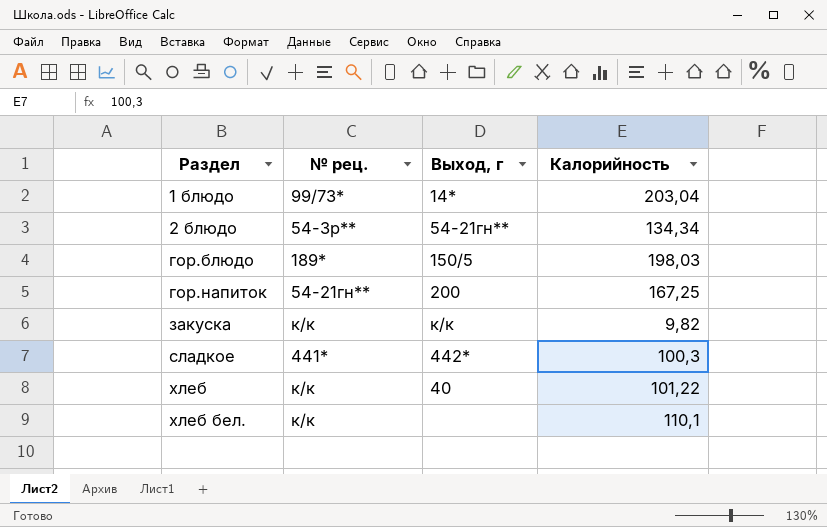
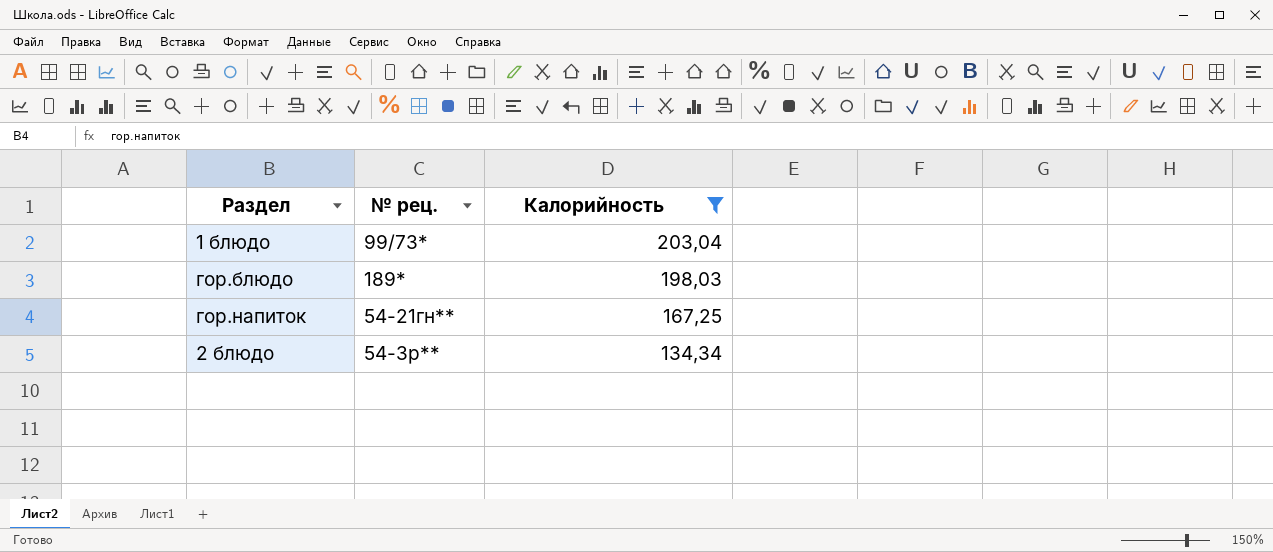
filter: none -> Калорийность >= 134,34
row order: Раздел ascending -> Калорийность descending
column Выход, г | position: 3 -> none

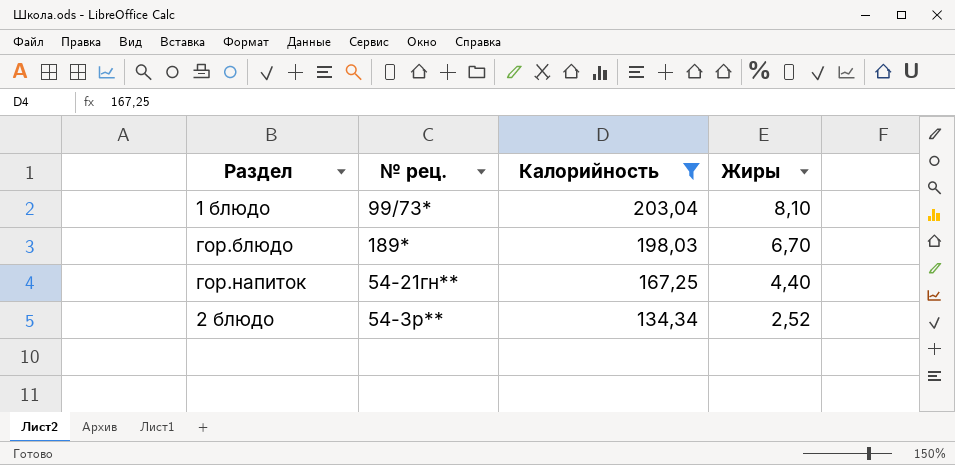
column Жиры | position: none -> 4

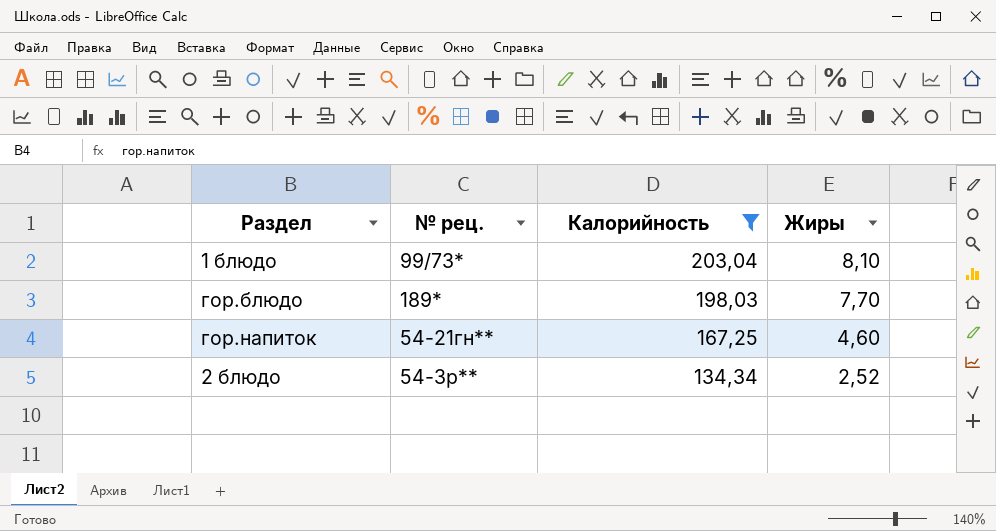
гор.блюдо | Жиры: 6,70 -> 7,70
гор.напиток | Жиры: 4,40 -> 4,60

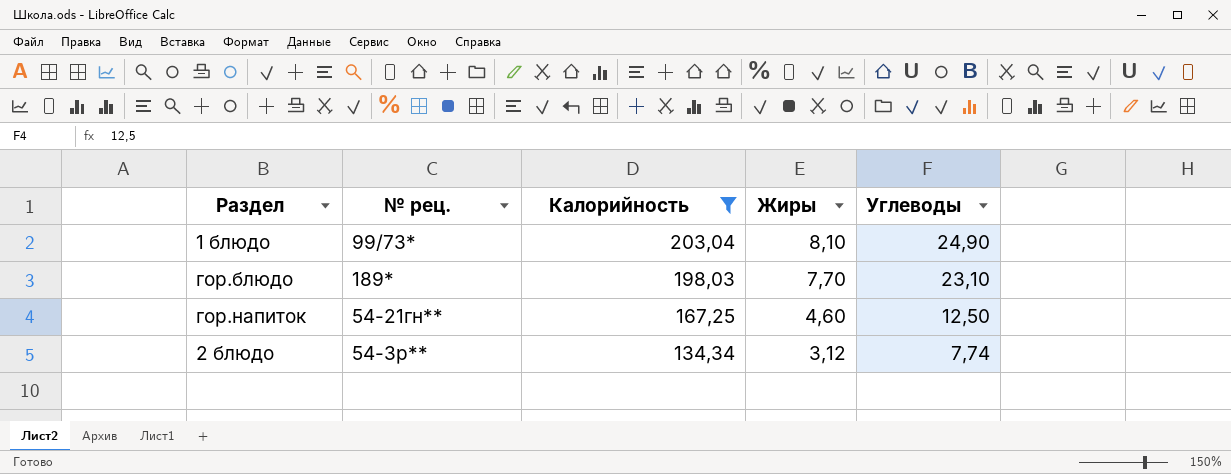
column Углеводы | position: none -> 5
2 блюдо | Жиры: 2,52 -> 3,12

